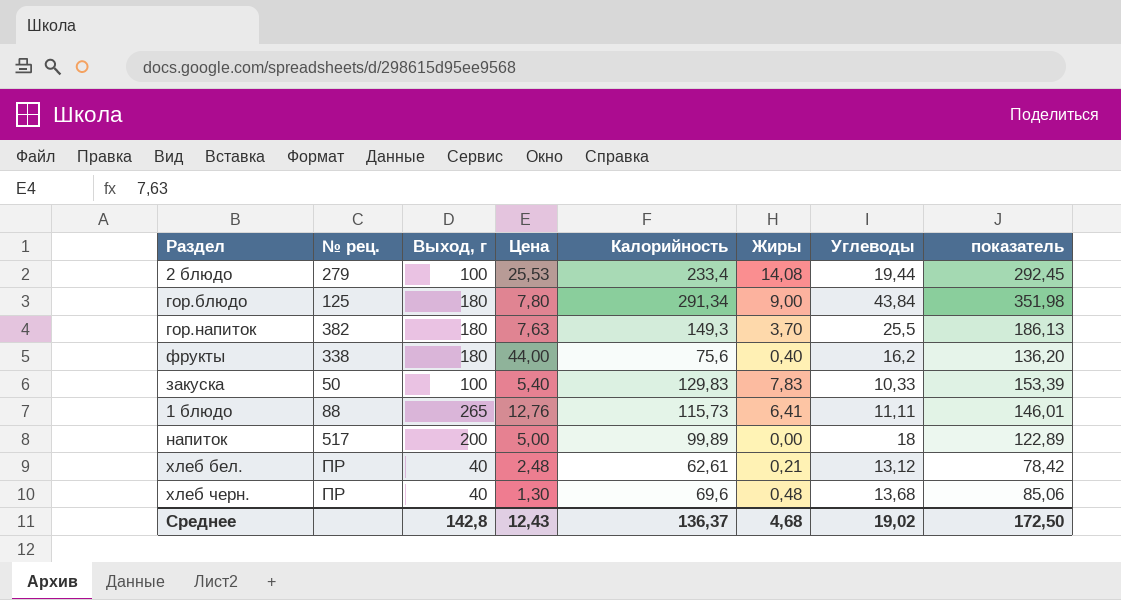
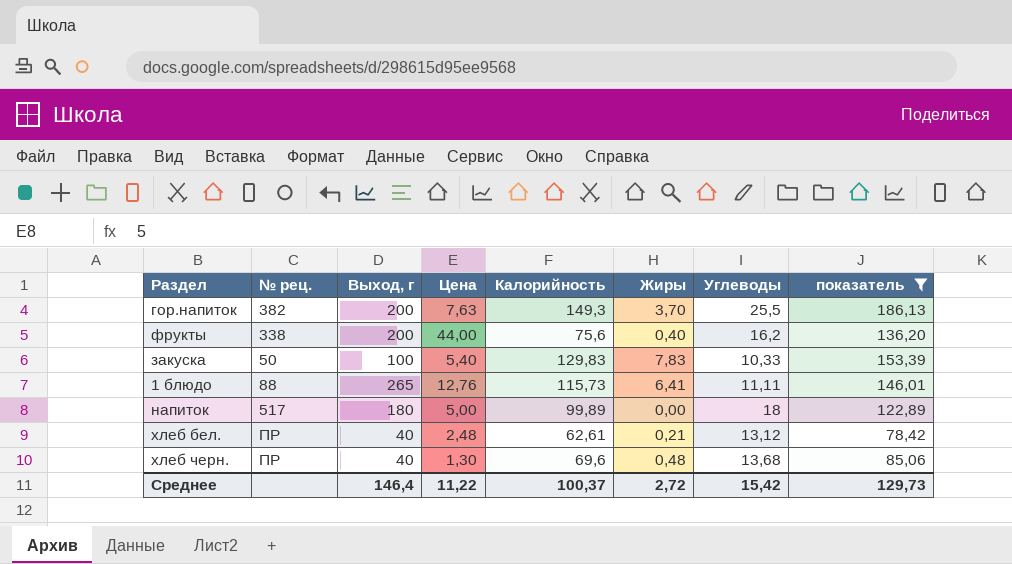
filter: none -> показатель <= 186,13
гор.напиток | Выход, г: 180 -> 200
фрукты | Выход, г: 180 -> 200
напиток | Выход, г: 200 -> 180
Среднее | Выход, г: 142,8 -> 146,4
Среднее | Цена: 12,43 -> 11,22
Среднее | Калорийность: 136,37 -> 100,37
Среднее | Жиры: 4,68 -> 2,72
Среднее | Углеводы: 19,02 -> 15,42
Среднее | показатель: 172,50 -> 129,73

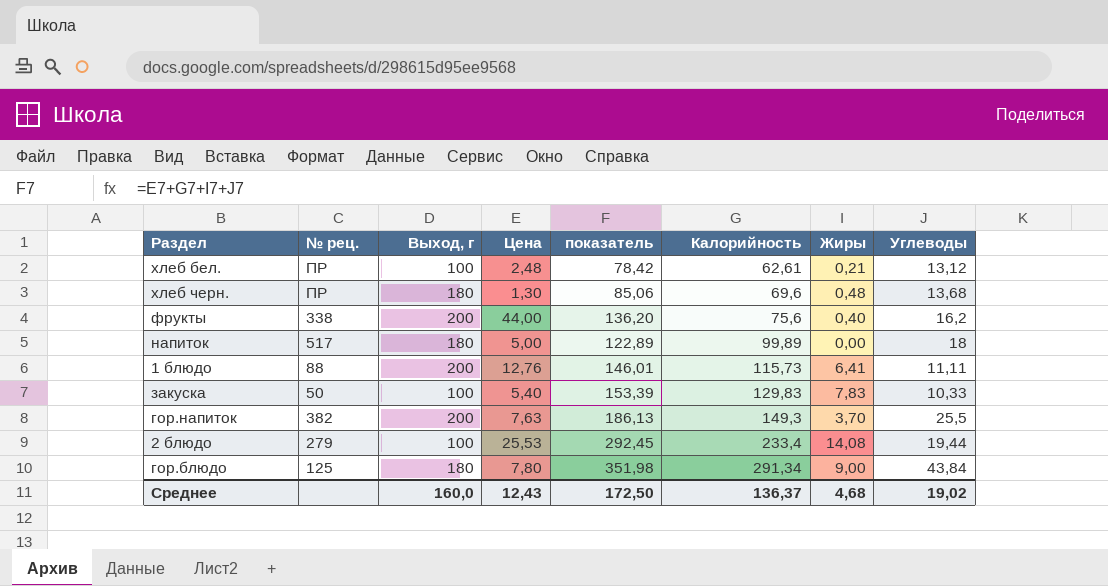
filter: показатель <= 186,13 -> none
row order: none -> Калорийность ascending
column показатель | position: 8 -> 5
хлеб бел. | Выход, г: 40 -> 100
хлеб черн. | Выход, г: 40 -> 180
1 блюдо | Выход, г: 265 -> 200
Среднее | Выход, г: 146,4 -> 160,0
Среднее | Цена: 11,22 -> 12,43
Среднее | показатель: 129,73 -> 172,50
Среднее | Калорийность: 100,37 -> 136,37
Среднее | Жиры: 2,72 -> 4,68
Среднее | Углеводы: 15,42 -> 19,02

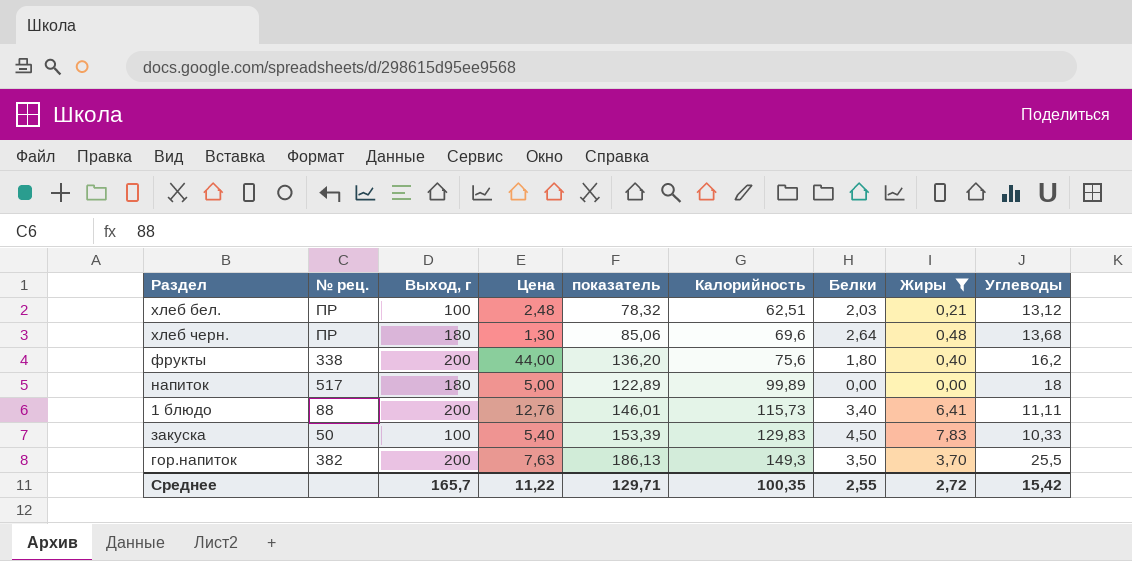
filter: none -> Жиры <= 7,83
column Белки | position: none -> 7
хлеб бел. | показатель: 78,42 -> 78,32
хлеб бел. | Калорийность: 62,61 -> 62,51
Среднее | Выход, г: 160,0 -> 165,7
Среднее | Цена: 12,43 -> 11,22
Среднее | показатель: 172,50 -> 129,71
Среднее | Калорийность: 136,37 -> 100,35
Среднее | Жиры: 4,68 -> 2,72
Среднее | Углеводы: 19,02 -> 15,42

